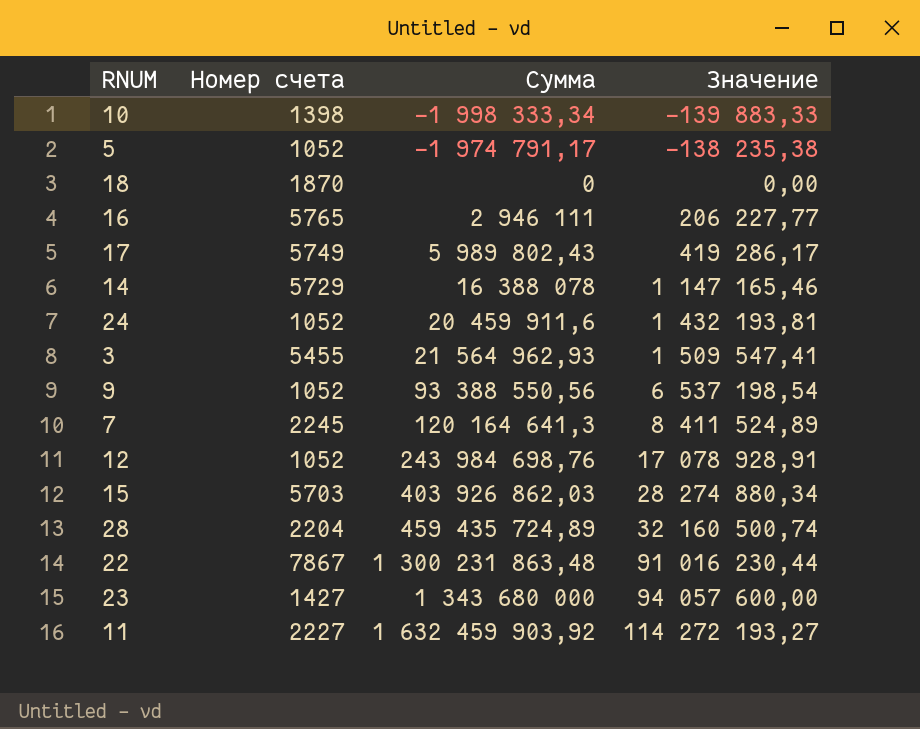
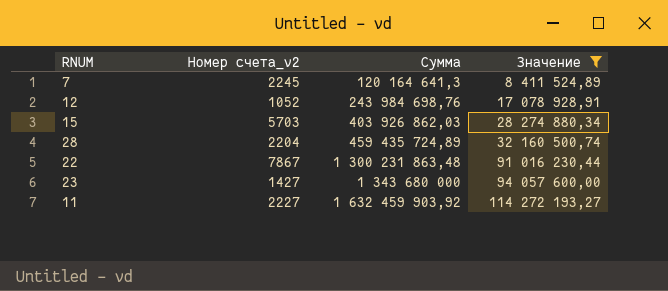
filter: none -> Значение >= 8 411 524,89
column name: Номер счета -> Номер счета_v2

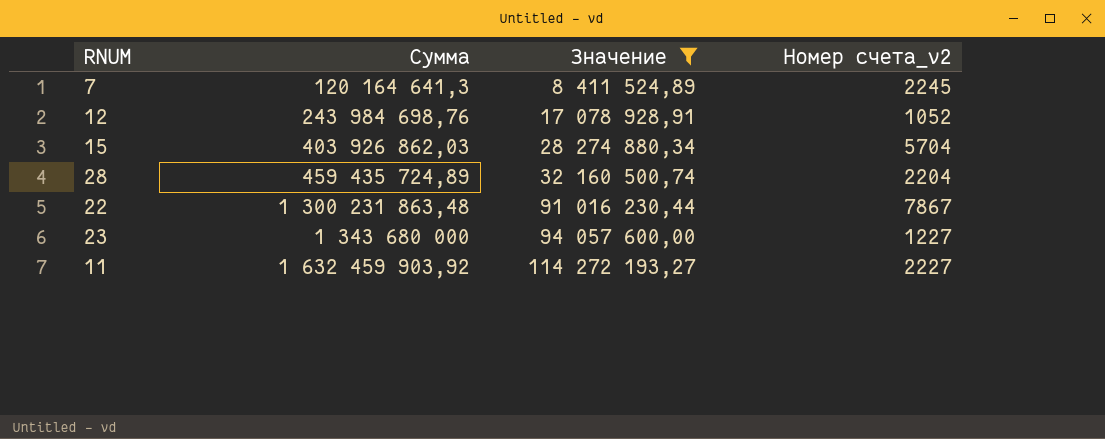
column Номер счета_v2 | position: 2 -> 4
15 | Номер счета_v2: 5703 -> 5704
23 | Номер счета_v2: 1427 -> 1227

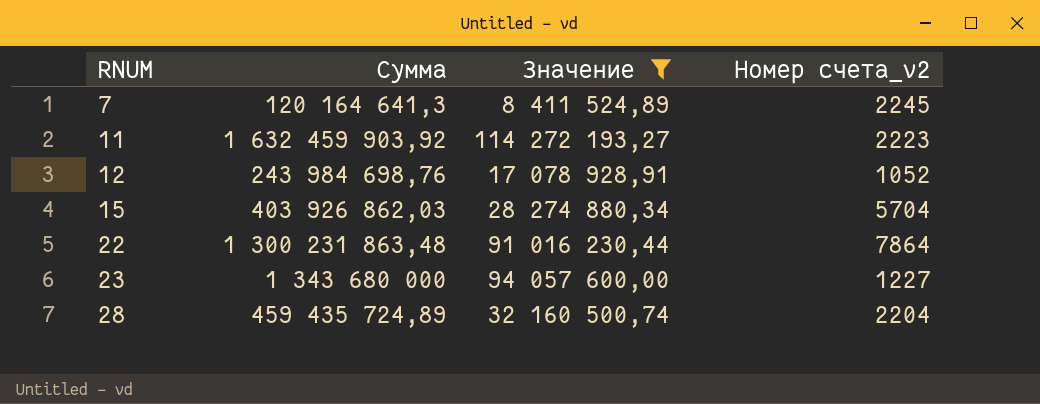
row order: Сумма ascending -> RNUM ascending
11 | Номер счета_v2: 2227 -> 2223
22 | Номер счета_v2: 7867 -> 7864

